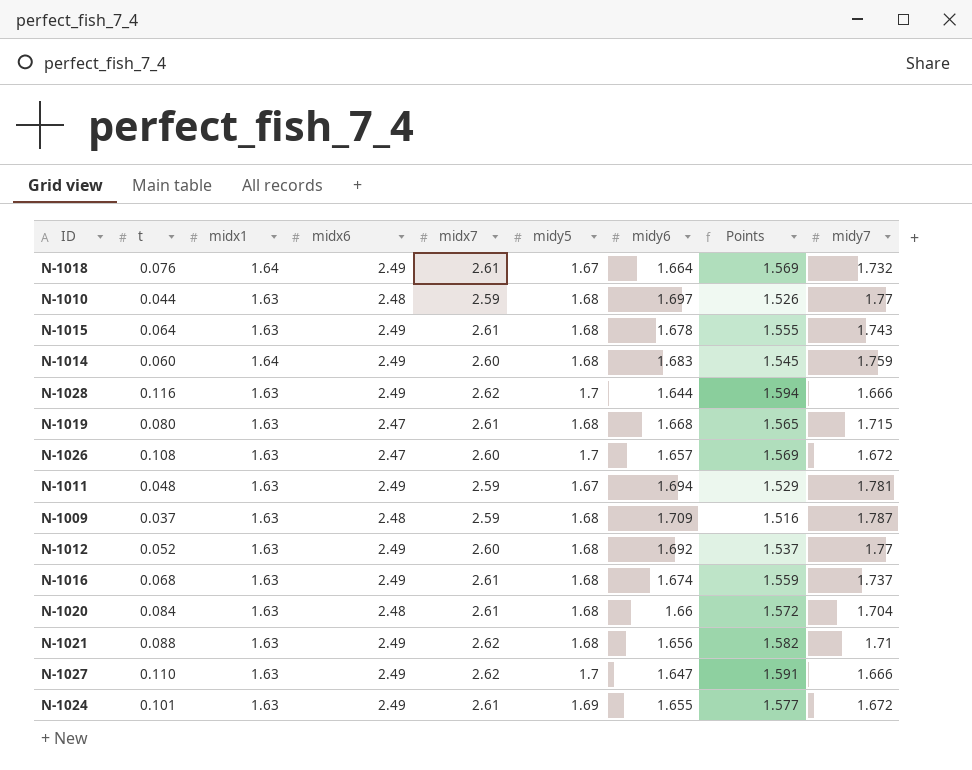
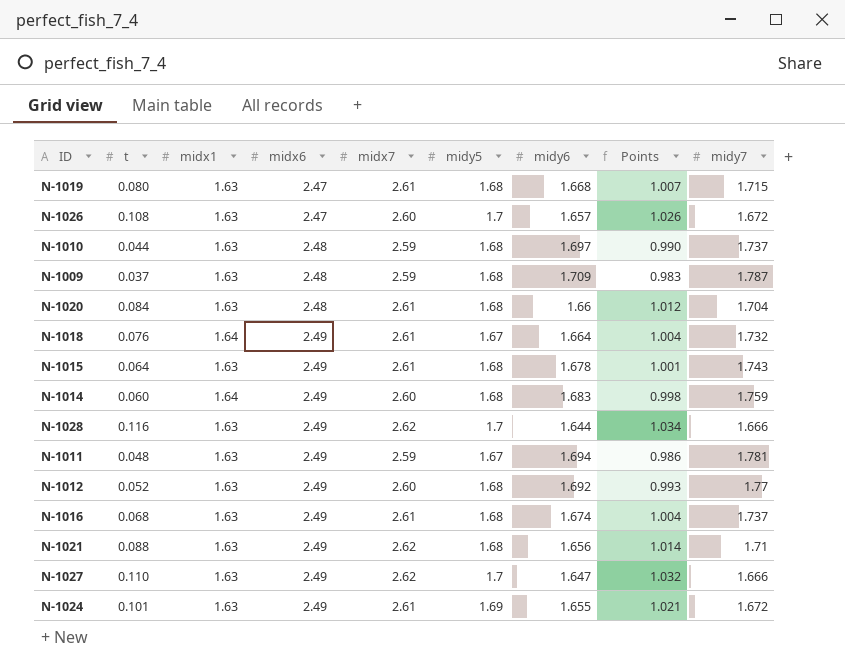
row order: none -> midx6 ascending
column Points | formula: [midx7] / [midy6] -> [midy5] / [midy6]
N-1010 | midy7: 1.77 -> 1.737

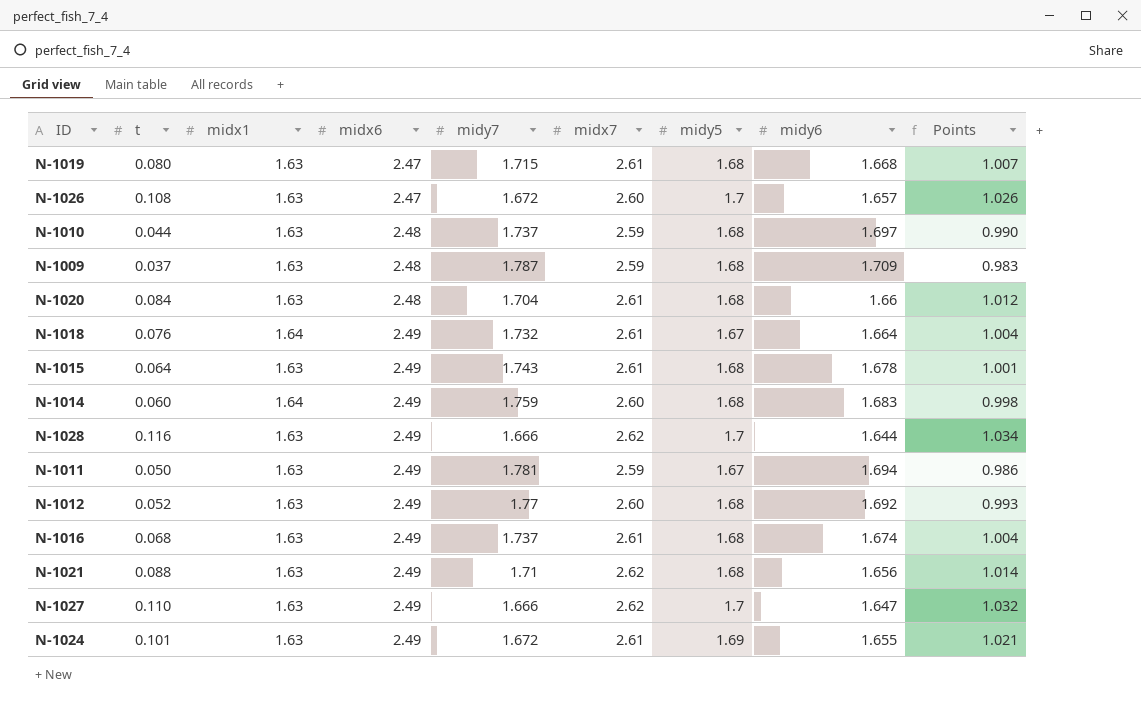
column midy7 | position: 9 -> 5
N-1011 | t: 0.048 -> 0.050

